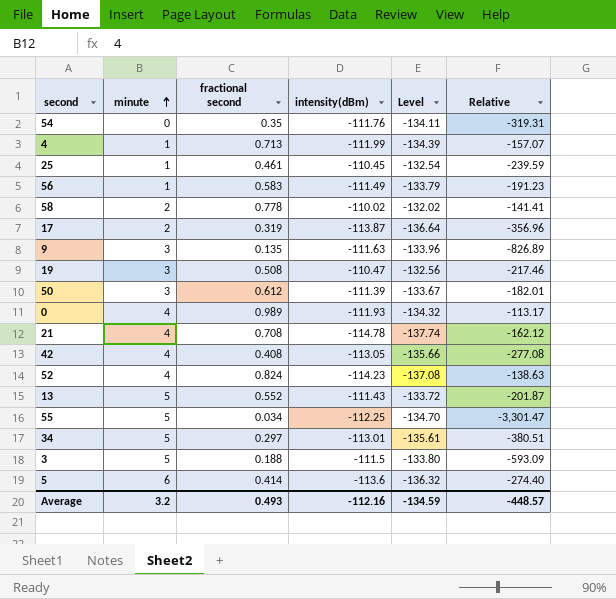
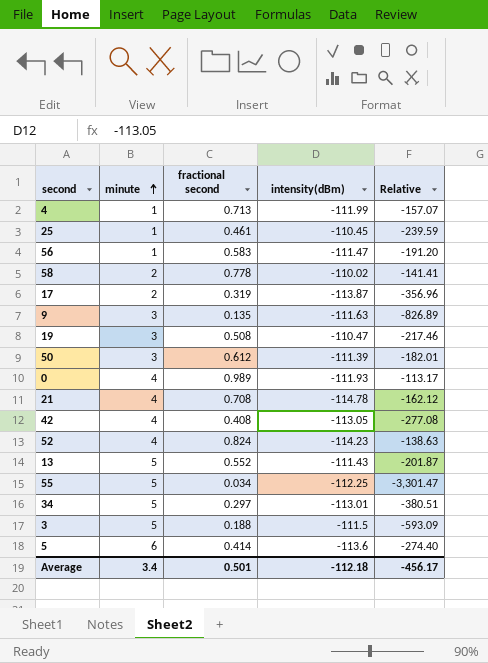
column Level | formula: [intensity(dBm)] * 1.2 -> none
row 54: 0 | 0.35 | -111.76 | -134.11 | -319.31 -> none
56 | intensity(dBm): -111.49 -> -111.47
56 | Relative: -191.23 -> -191.20
Average | minute: 3.2 -> 3.4
Average | fractional second: 0.493 -> 0.501
Average | intensity(dBm): -112.16 -> -112.18
Average | Relative: -448.57 -> -456.17

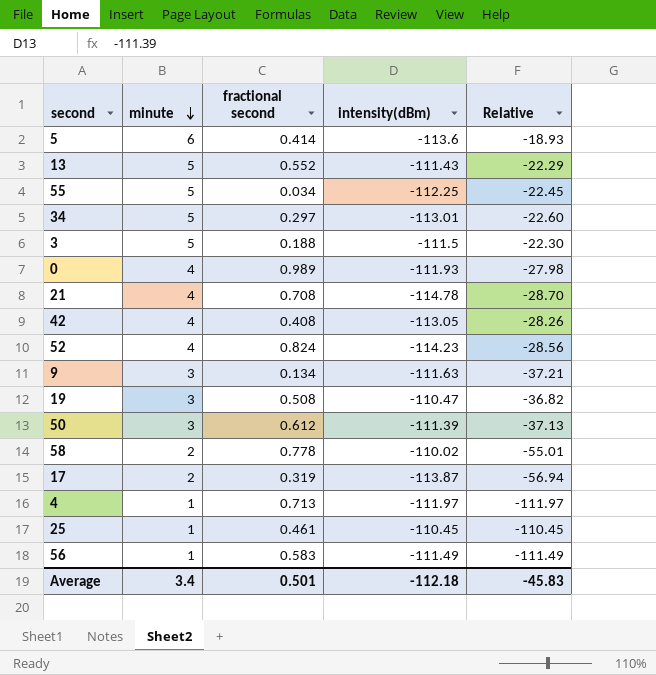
row order: minute ascending -> minute descending
column Relative | formula: [intensity(dBm)] / [fractional second] -> [intensity(dBm)] / [minute]
9 | fractional second: 0.135 -> 0.134
4 | intensity(dBm): -111.99 -> -111.97
56 | intensity(dBm): -111.47 -> -111.49
Average | Relative: -456.17 -> -45.83

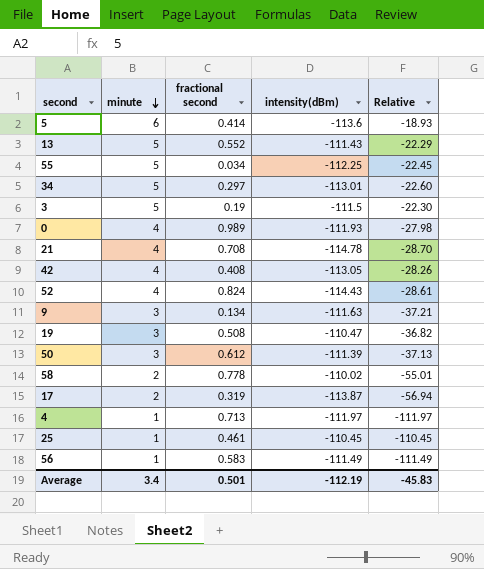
3 | fractional second: 0.188 -> 0.19
52 | intensity(dBm): -114.23 -> -114.43
52 | Relative: -28.56 -> -28.61
Average | intensity(dBm): -112.18 -> -112.19

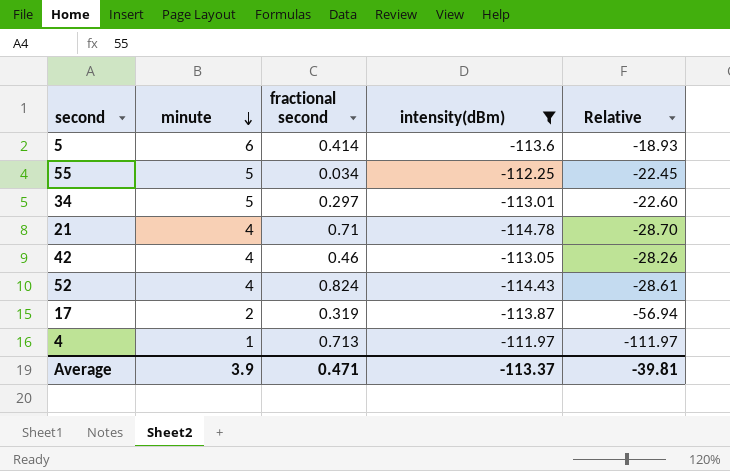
filter: none -> intensity(dBm) <= -111.97
21 | fractional second: 0.708 -> 0.71
42 | fractional second: 0.408 -> 0.46
Average | minute: 3.4 -> 3.9
Average | fractional second: 0.501 -> 0.471
Average | intensity(dBm): -112.19 -> -113.37
Average | Relative: -45.83 -> -39.81

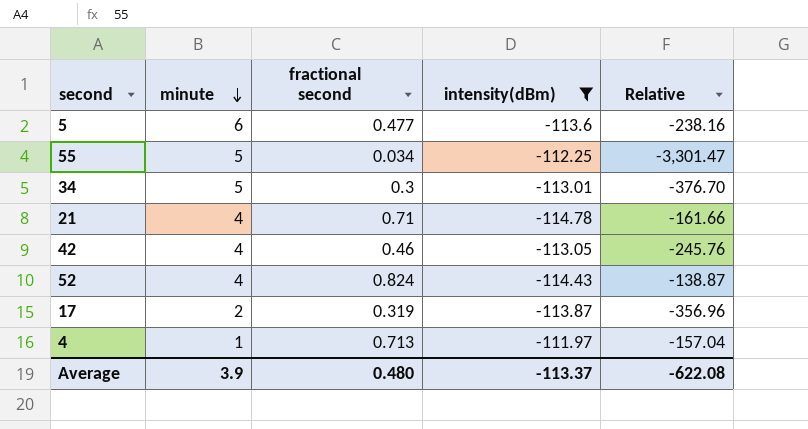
column Relative | formula: [intensity(dBm)] / [minute] -> [intensity(dBm)] / [fractional second]
5 | fractional second: 0.414 -> 0.477
34 | fractional second: 0.297 -> 0.3
Average | fractional second: 0.471 -> 0.480
Average | Relative: -39.81 -> -622.08

